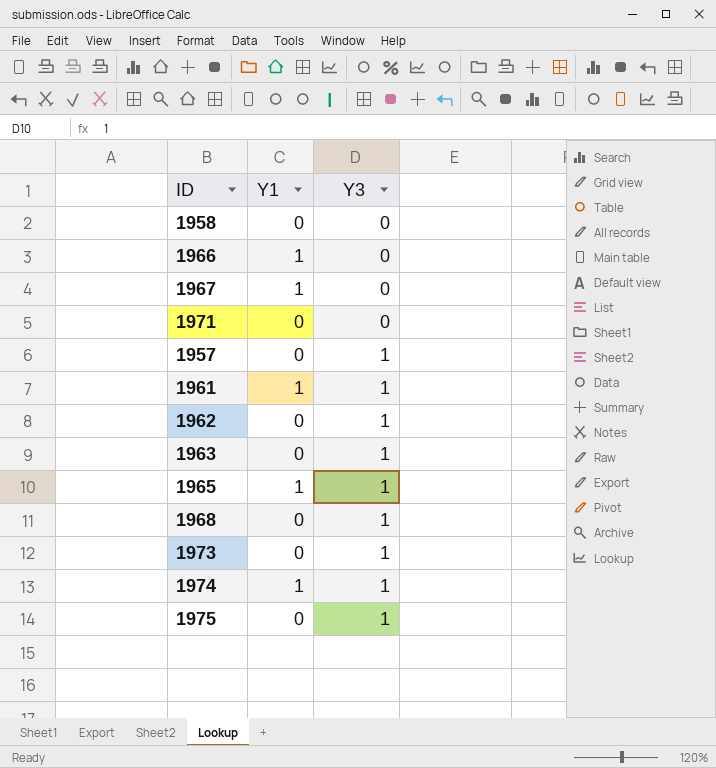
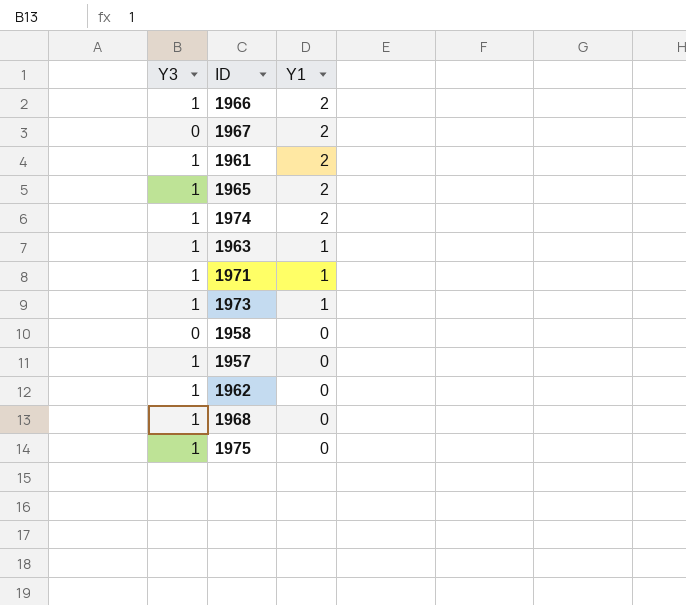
row order: Y3 ascending -> Y1 descending
column Y3 | position: 3 -> 1
1966 | Y3: 0 -> 1
1966 | Y1: 1 -> 2
1967 | Y1: 1 -> 2
1961 | Y1: 1 -> 2
1965 | Y1: 1 -> 2
1974 | Y1: 1 -> 2
1963 | Y1: 0 -> 1
1971 | Y3: 0 -> 1
1971 | Y1: 0 -> 1
1973 | Y1: 0 -> 1

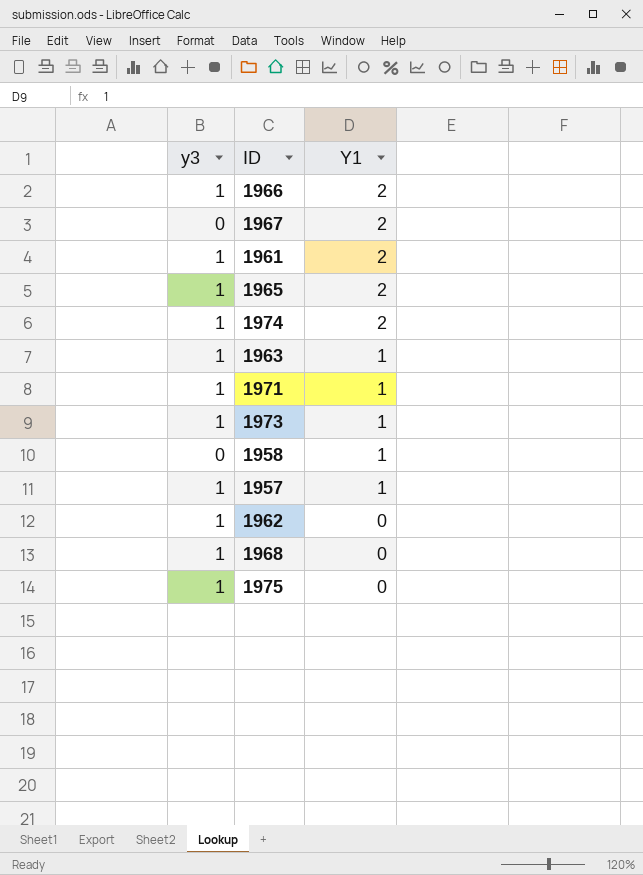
column name: Y3 -> y3
1958 | Y1: 0 -> 1
1957 | Y1: 0 -> 1

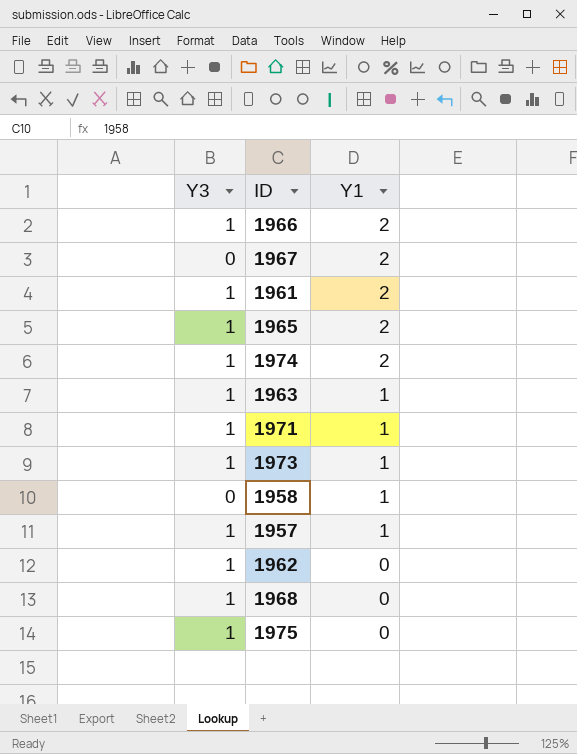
column name: y3 -> Y3

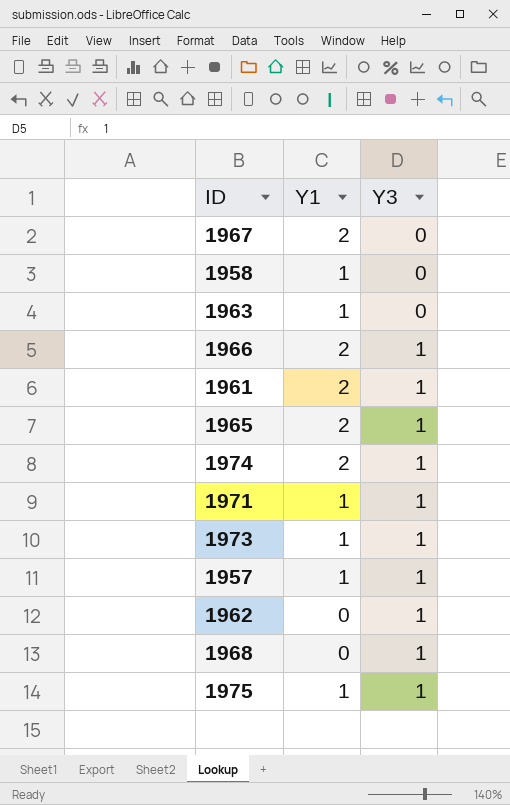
row order: Y1 descending -> Y3 ascending
column Y3 | position: 1 -> 3
1963 | Y3: 1 -> 0
1975 | Y1: 0 -> 1

